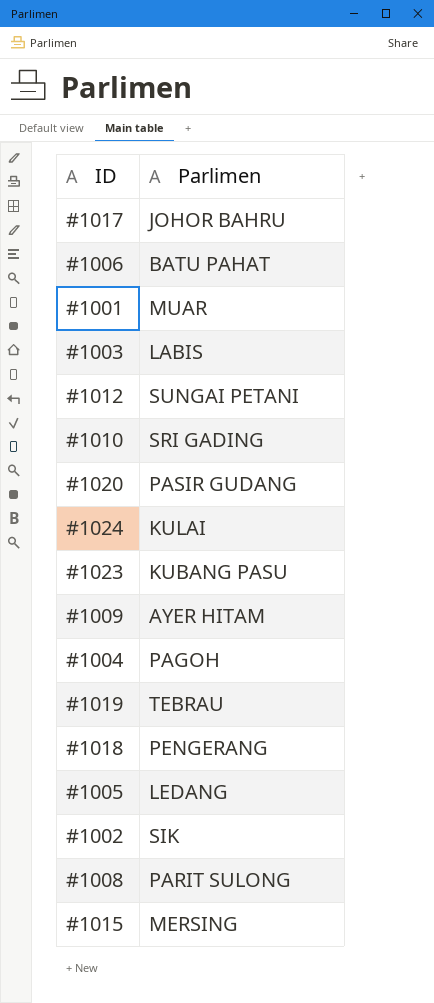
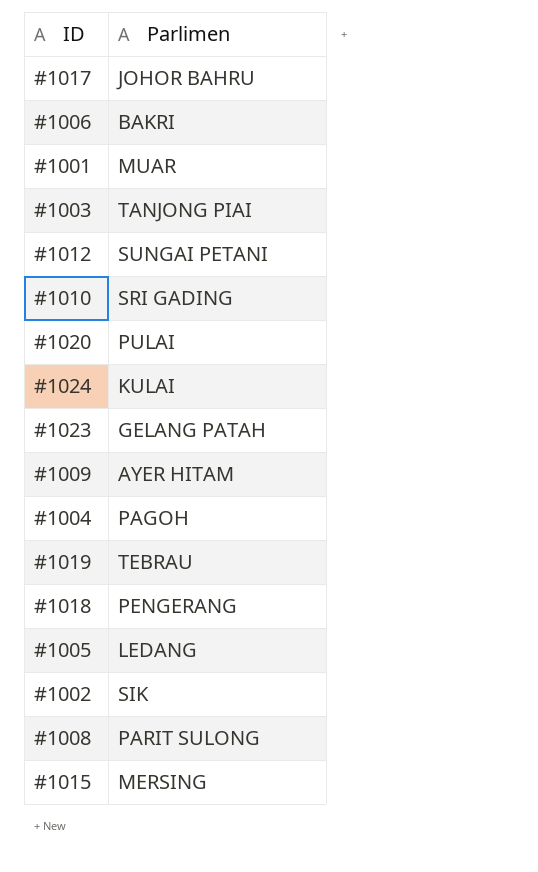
#1006 | Parlimen: BATU PAHAT -> BAKRI
#1003 | Parlimen: LABIS -> TANJONG PIAI
#1020 | Parlimen: PASIR GUDANG -> PULAI
#1023 | Parlimen: KUBANG PASU -> GELANG PATAH

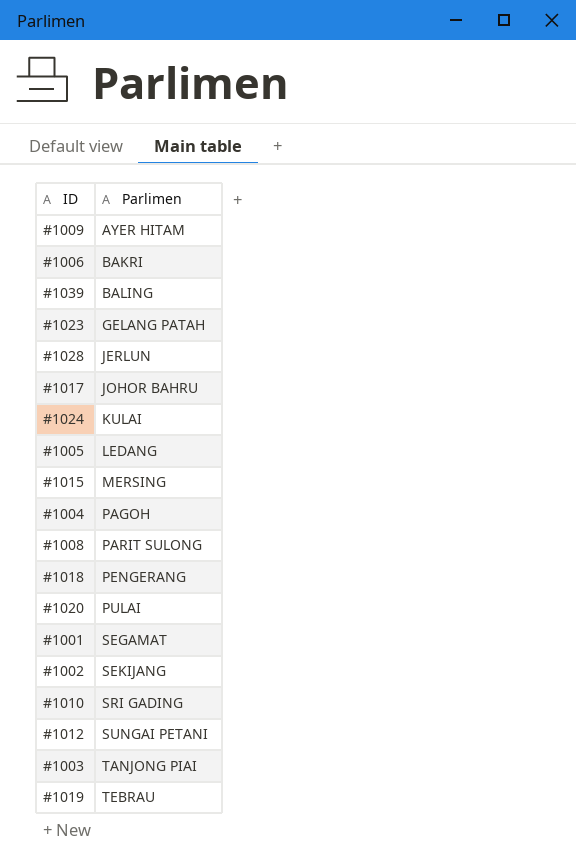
row order: none -> Parlimen ascending
row #1039: none -> BALING
row #1028: none -> JERLUN
#1001 | Parlimen: MUAR -> SEGAMAT
#1002 | Parlimen: SIK -> SEKIJANG

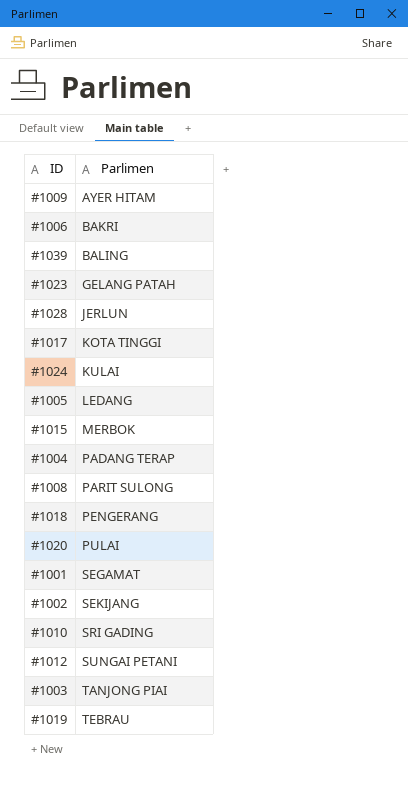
#1017 | Parlimen: JOHOR BAHRU -> KOTA TINGGI
#1015 | Parlimen: MERSING -> MERBOK
#1004 | Parlimen: PAGOH -> PADANG TERAP

